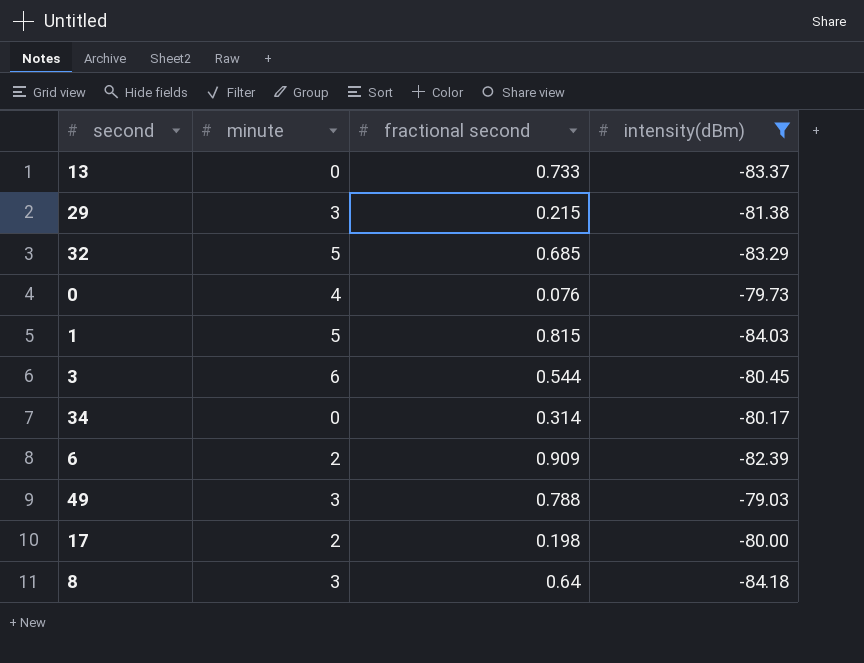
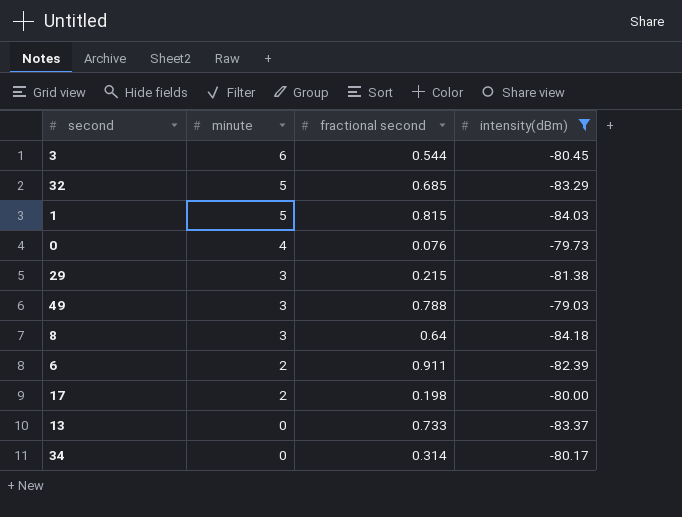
row order: none -> minute descending
6 | fractional second: 0.909 -> 0.911

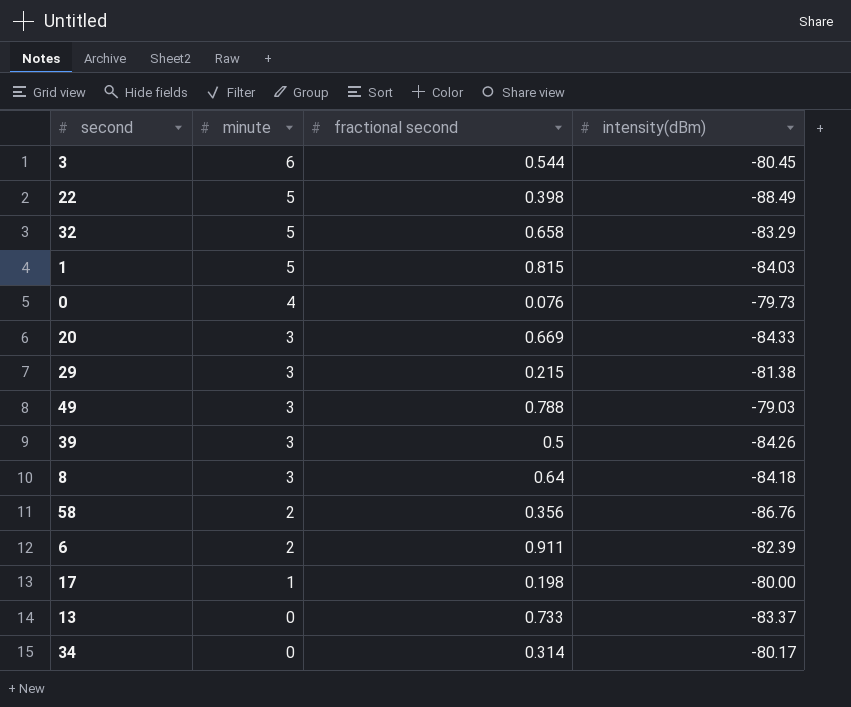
filter: intensity(dBm) >= -84.18 -> none
32 | fractional second: 0.685 -> 0.658
17 | minute: 2 -> 1

